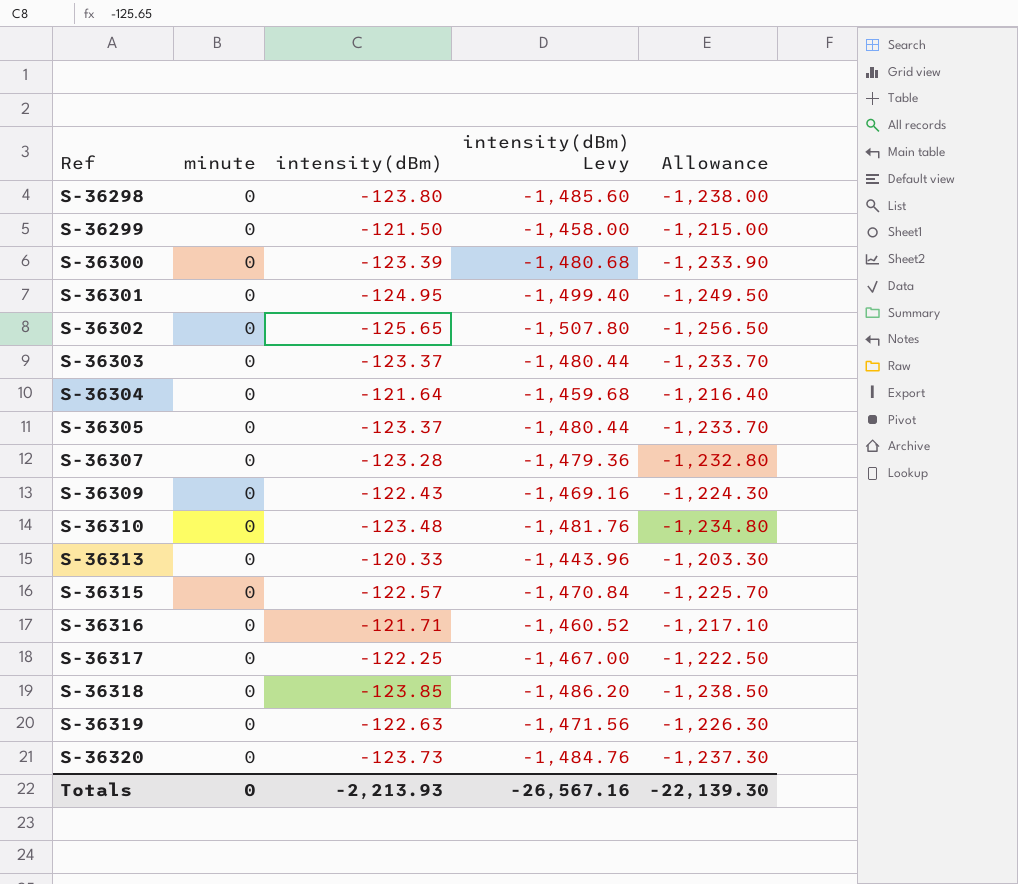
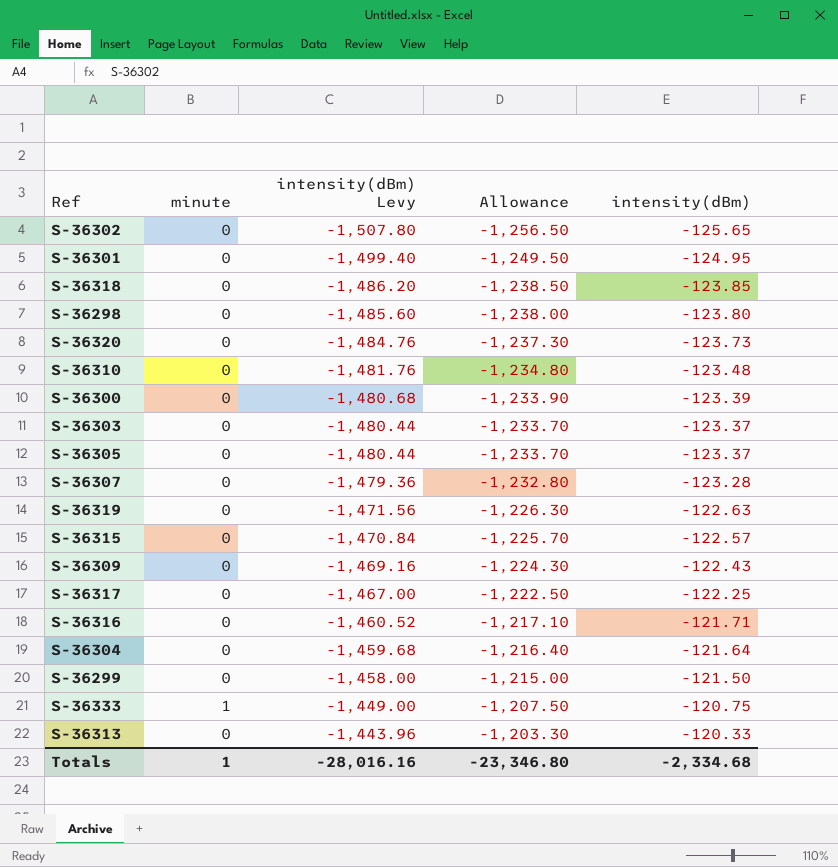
row order: Ref ascending -> intensity(dBm) Levy ascending
column intensity(dBm) | position: 3 -> 5
row S-36333: none -> 1 | -1,449.00 | -1,207.50 | -120.75
Totals | minute: 0 -> 1
Totals | intensity(dBm) Levy: -26,567.16 -> -28,016.16
Totals | Allowance: -22,139.30 -> -23,346.80
Totals | intensity(dBm): -2,213.93 -> -2,334.68

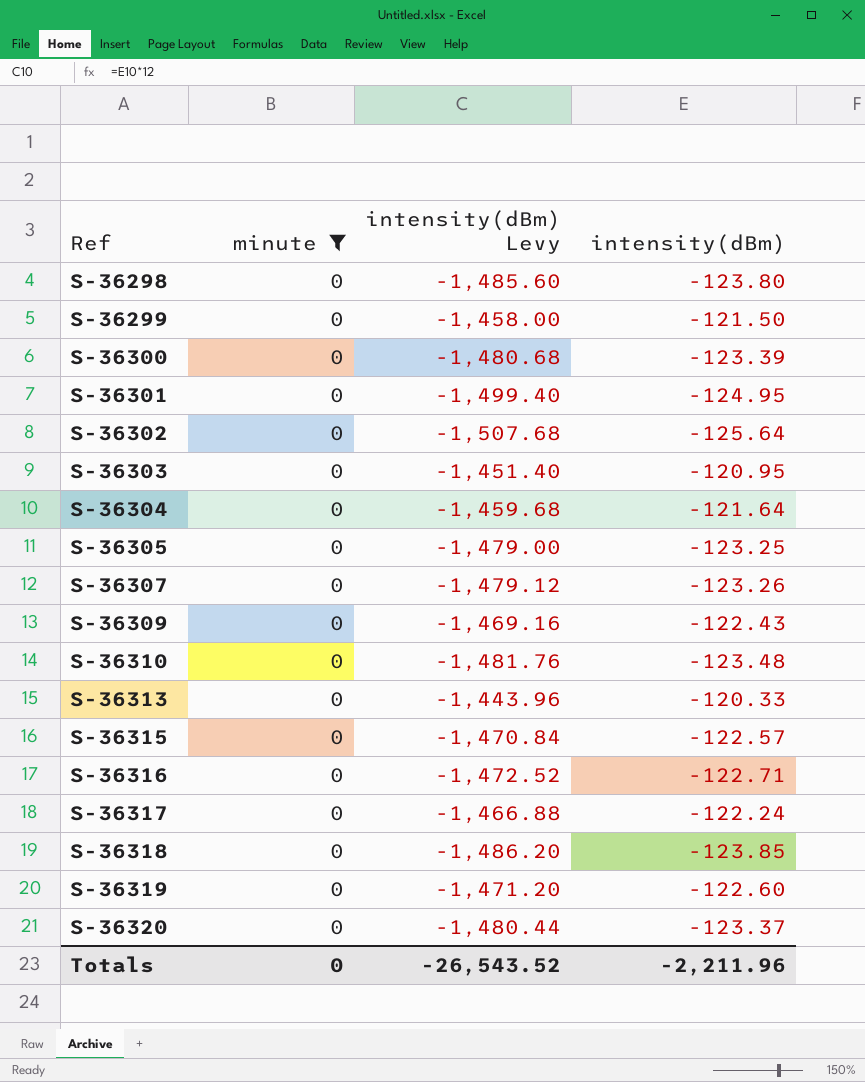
filter: none -> minute = 0
row order: intensity(dBm) Levy ascending -> Ref ascending
column Allowance | formula: [intensity(dBm)] * 10 -> none
S-36302 | intensity(dBm) Levy: -1,507.80 -> -1,507.68
S-36302 | intensity(dBm): -125.65 -> -125.64
S-36303 | intensity(dBm) Levy: -1,480.44 -> -1,451.40
S-36303 | intensity(dBm): -123.37 -> -120.95
S-36305 | intensity(dBm) Levy: -1,480.44 -> -1,479.00
S-36305 | intensity(dBm): -123.37 -> -123.25
S-36307 | intensity(dBm) Levy: -1,479.36 -> -1,479.12
S-36307 | intensity(dBm): -123.28 -> -123.26
S-36316 | intensity(dBm) Levy: -1,460.52 -> -1,472.52
S-36316 | intensity(dBm): -121.71 -> -122.71
S-36317 | intensity(dBm) Levy: -1,467.00 -> -1,466.88
S-36317 | intensity(dBm): -122.25 -> -122.24
S-36319 | intensity(dBm) Levy: -1,471.56 -> -1,471.20
S-36319 | intensity(dBm): -122.63 -> -122.60
S-36320 | intensity(dBm) Levy: -1,484.76 -> -1,480.44
S-36320 | intensity(dBm): -123.73 -> -123.37
Totals | minute: 1 -> 0
Totals | intensity(dBm) Levy: -28,016.16 -> -26,543.52
Totals | intensity(dBm): -2,334.68 -> -2,211.96

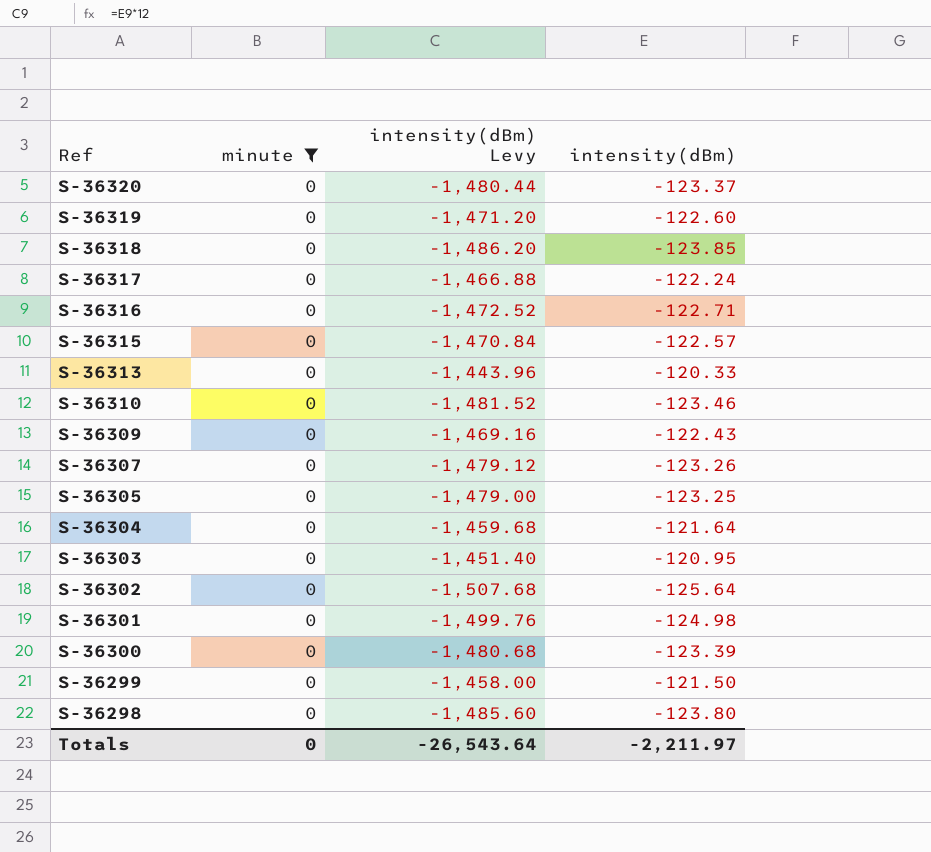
row order: Ref ascending -> Ref descending
S-36310 | intensity(dBm) Levy: -1,481.76 -> -1,481.52
S-36310 | intensity(dBm): -123.48 -> -123.46
S-36301 | intensity(dBm) Levy: -1,499.40 -> -1,499.76
S-36301 | intensity(dBm): -124.95 -> -124.98
Totals | intensity(dBm) Levy: -26,543.52 -> -26,543.64
Totals | intensity(dBm): -2,211.96 -> -2,211.97

